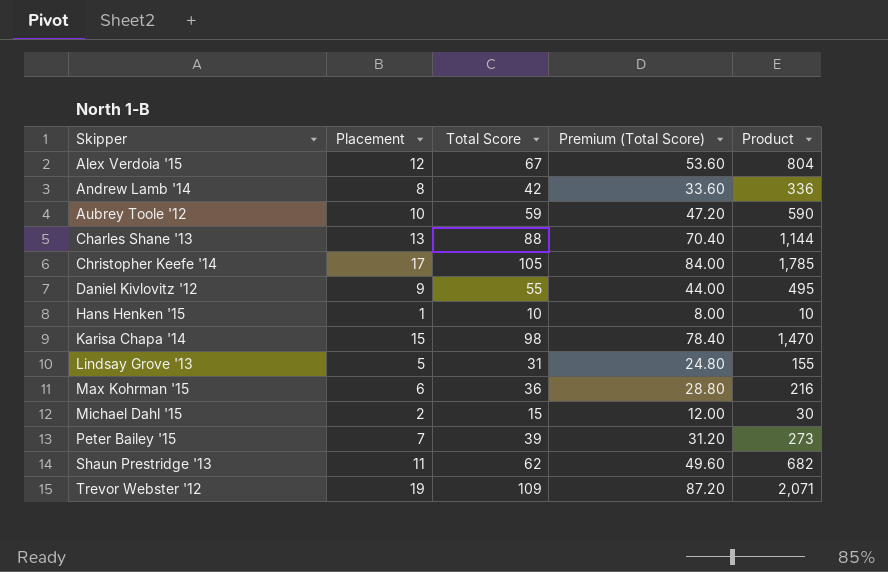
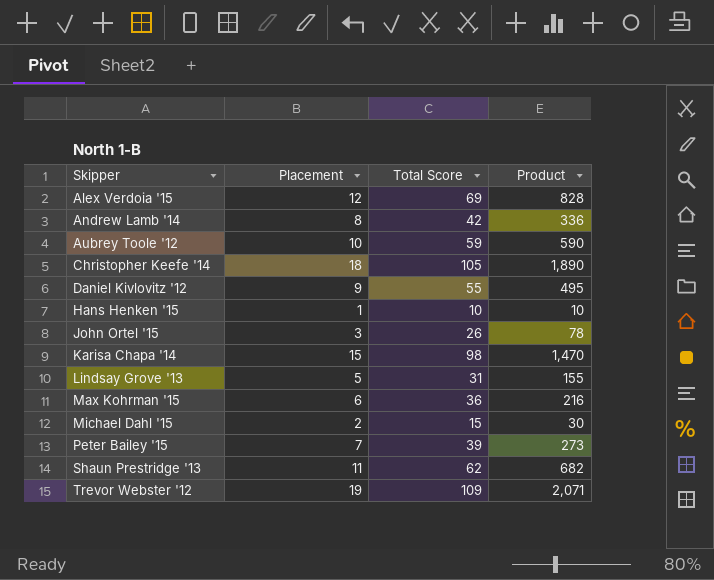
column Premium (Total Score) | formula: [Total Score] * 0.8 -> none
row Charles Shane '13: 13 | 88 | 70.40 | 1,144 -> none
Alex Verdoia '15 | Total Score: 67 -> 69
Alex Verdoia '15 | Product: 804 -> 828
Christopher Keefe '14 | Placement: 17 -> 18
Christopher Keefe '14 | Product: 1,785 -> 1,890
row John Ortel '15: none -> 3 | 26 | 78

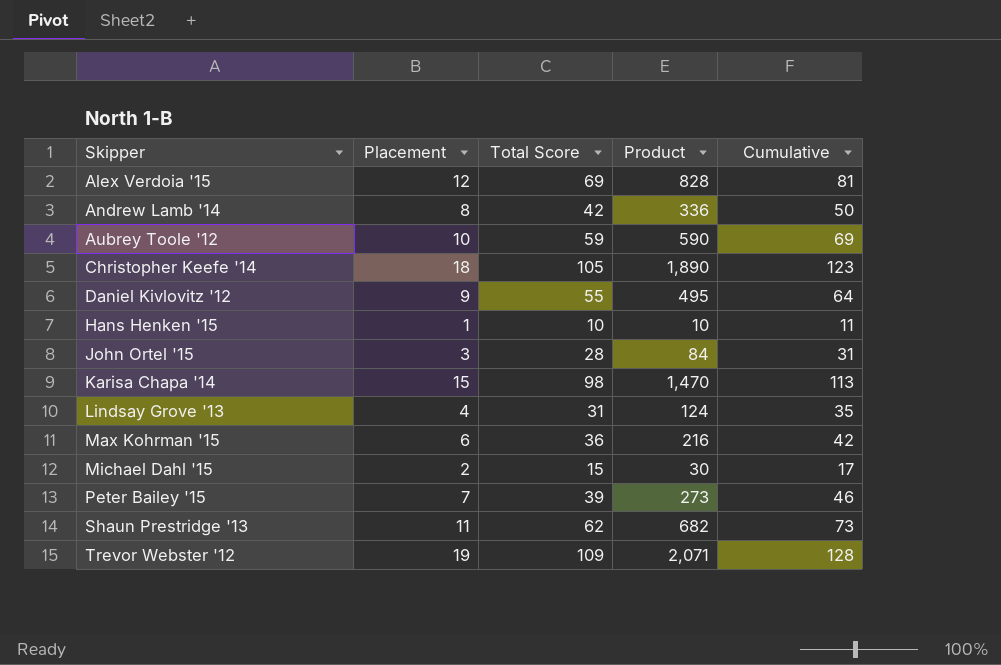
column Cumulative | formula: none -> [Placement] + [Total Score]
John Ortel '15 | Total Score: 26 -> 28
John Ortel '15 | Product: 78 -> 84
Lindsay Grove '13 | Placement: 5 -> 4
Lindsay Grove '13 | Product: 155 -> 124

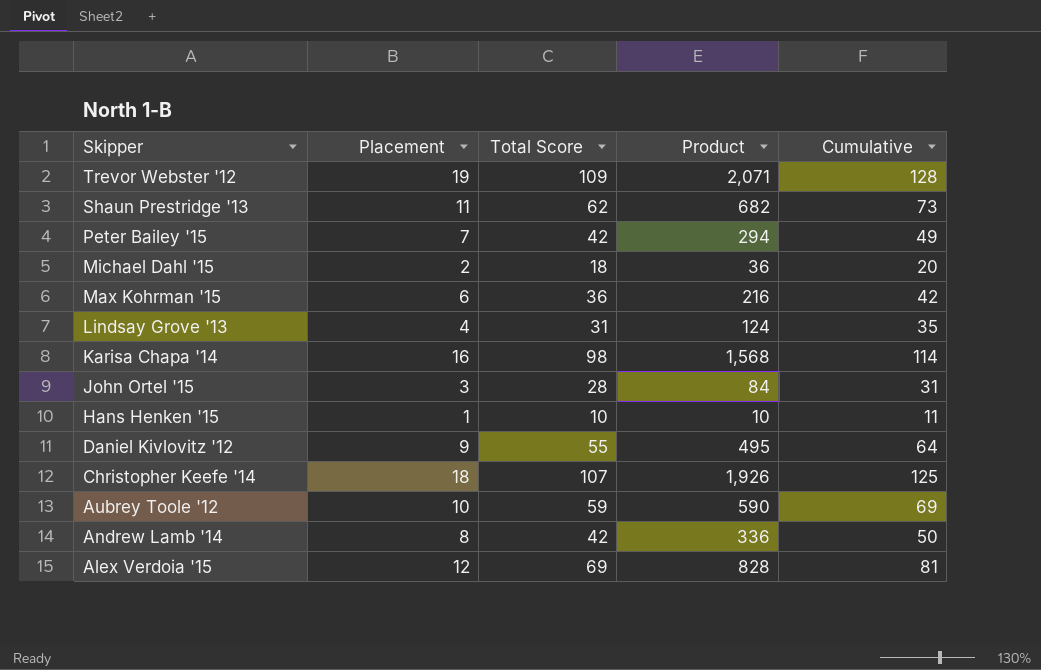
row order: Skipper ascending -> Skipper descending
Peter Bailey '15 | Total Score: 39 -> 42
Peter Bailey '15 | Product: 273 -> 294
Peter Bailey '15 | Cumulative: 46 -> 49
Michael Dahl '15 | Total Score: 15 -> 18
Michael Dahl '15 | Product: 30 -> 36
Michael Dahl '15 | Cumulative: 17 -> 20
Karisa Chapa '14 | Placement: 15 -> 16
Karisa Chapa '14 | Product: 1,470 -> 1,568
Karisa Chapa '14 | Cumulative: 113 -> 114
Christopher Keefe '14 | Total Score: 105 -> 107
Christopher Keefe '14 | Product: 1,890 -> 1,926
Christopher Keefe '14 | Cumulative: 123 -> 125

